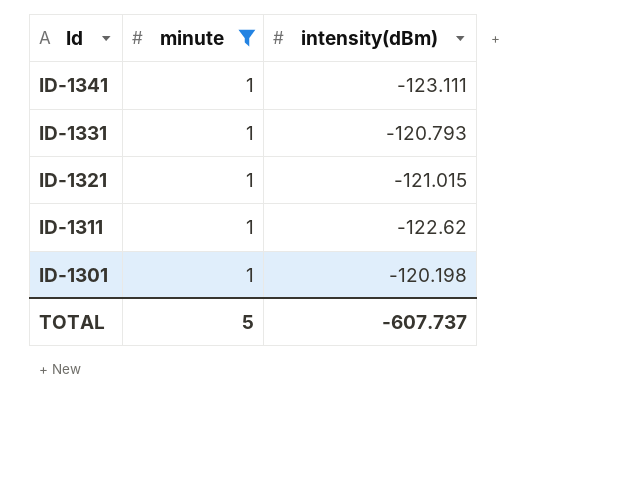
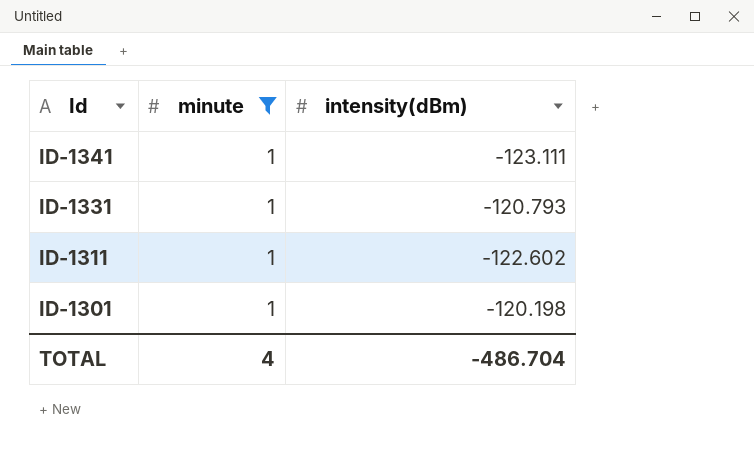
row ID-1321: 1 | -121.015 -> none
ID-1311 | intensity(dBm): -122.62 -> -122.602
TOTAL | minute: 5 -> 4
TOTAL | intensity(dBm): -607.737 -> -486.704

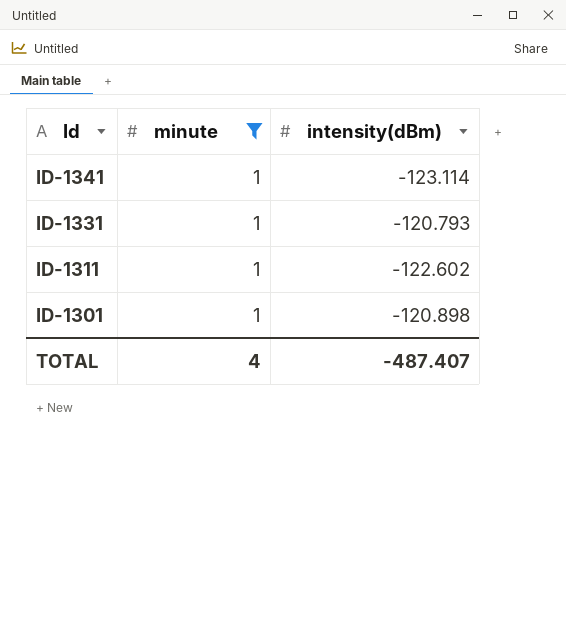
ID-1341 | intensity(dBm): -123.111 -> -123.114
ID-1301 | intensity(dBm): -120.198 -> -120.898
TOTAL | intensity(dBm): -486.704 -> -487.407

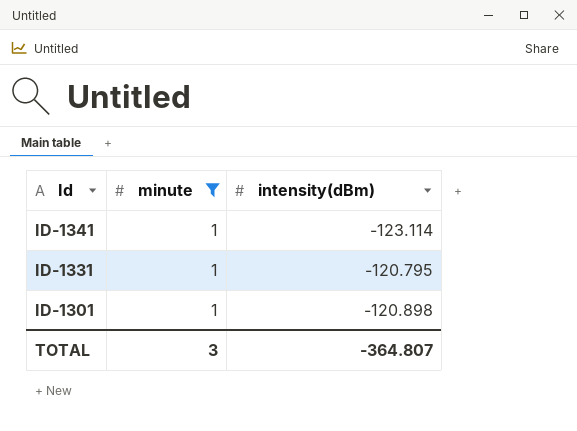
row ID-1311: 1 | -122.602 -> none
ID-1331 | intensity(dBm): -120.793 -> -120.795
TOTAL | minute: 4 -> 3
TOTAL | intensity(dBm): -487.407 -> -364.807

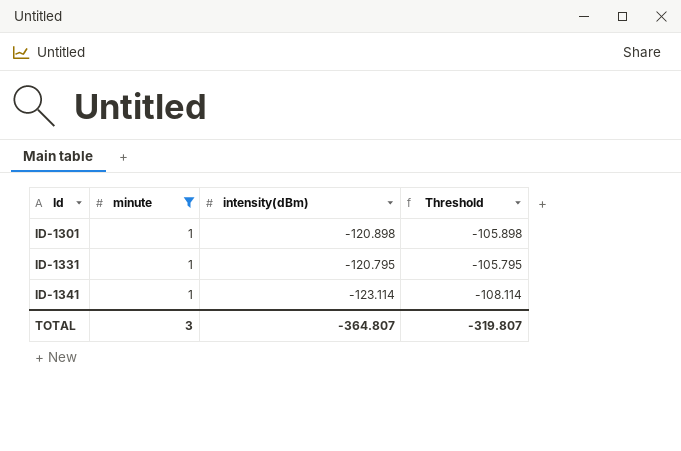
row order: Id descending -> Id ascending
column Threshold | formula: none -> [intensity(dBm)] + 15

